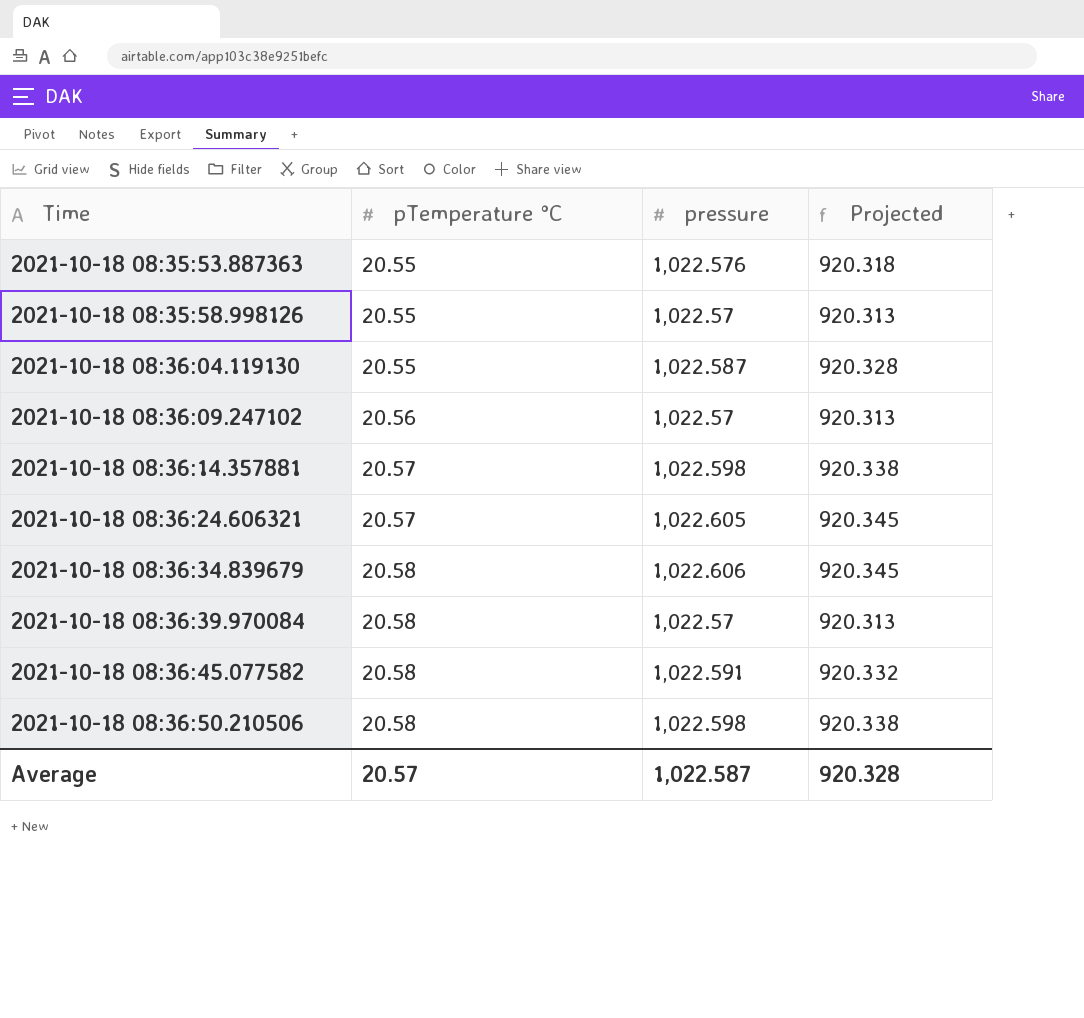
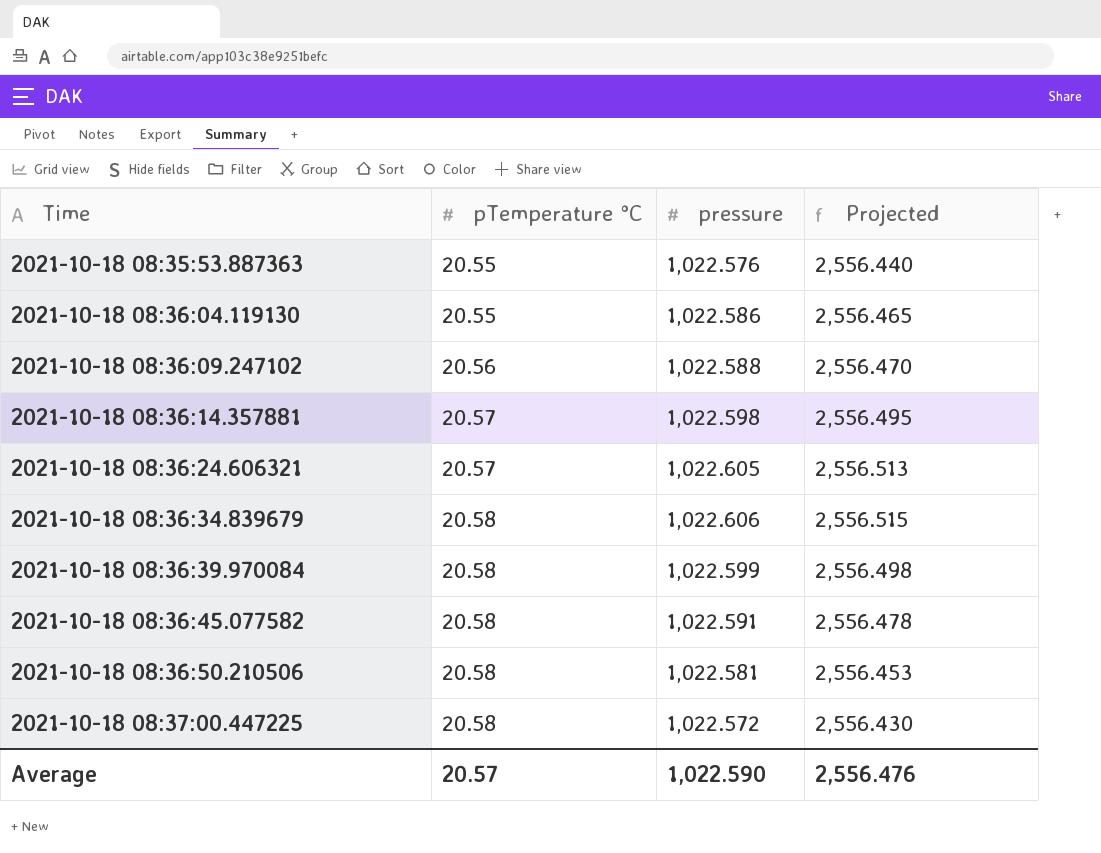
column Projected | formula: [pressure] * 0.9 -> [pressure] * 2.5
row 2021-10-18 08:35:58.998126: 20.55 | 1,022.57 | 920.313 -> none
2021-10-18 08:36:04.119130 | pressure: 1,022.587 -> 1,022.586
2021-10-18 08:36:09.247102 | pressure: 1,022.57 -> 1,022.588
2021-10-18 08:36:39.970084 | pressure: 1,022.57 -> 1,022.599
2021-10-18 08:36:50.210506 | pressure: 1,022.598 -> 1,022.581
row 2021-10-18 08:37:00.447225: none -> 20.58 | 1,022.572 | 2,556.430
Average | pressure: 1,022.587 -> 1,022.590
Average | Projected: 920.328 -> 2,556.476

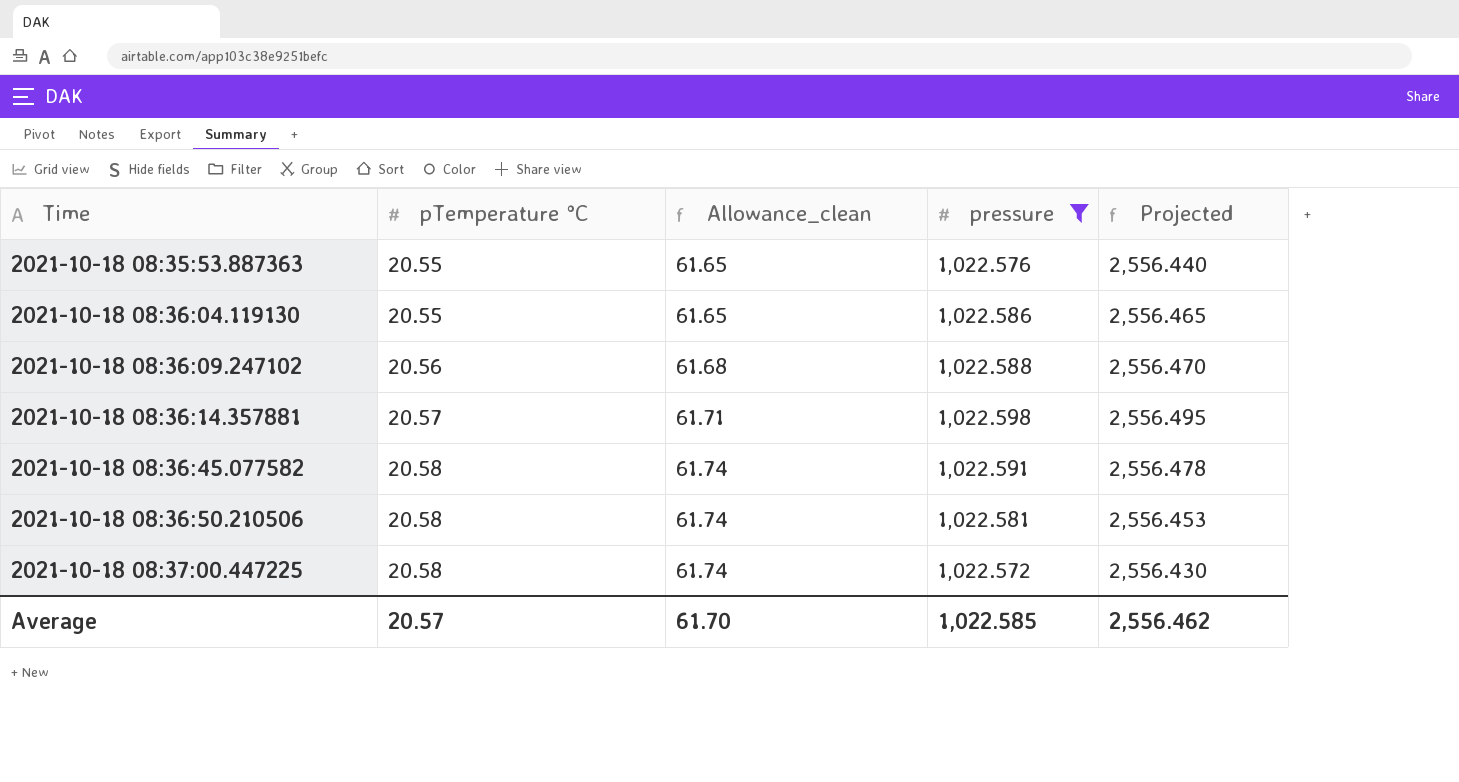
filter: none -> pressure <= 1,022.598
column Allowance_clean | formula: none -> [pTemperature °C] * 3
Average | pressure: 1,022.590 -> 1,022.585
Average | Projected: 2,556.476 -> 2,556.462

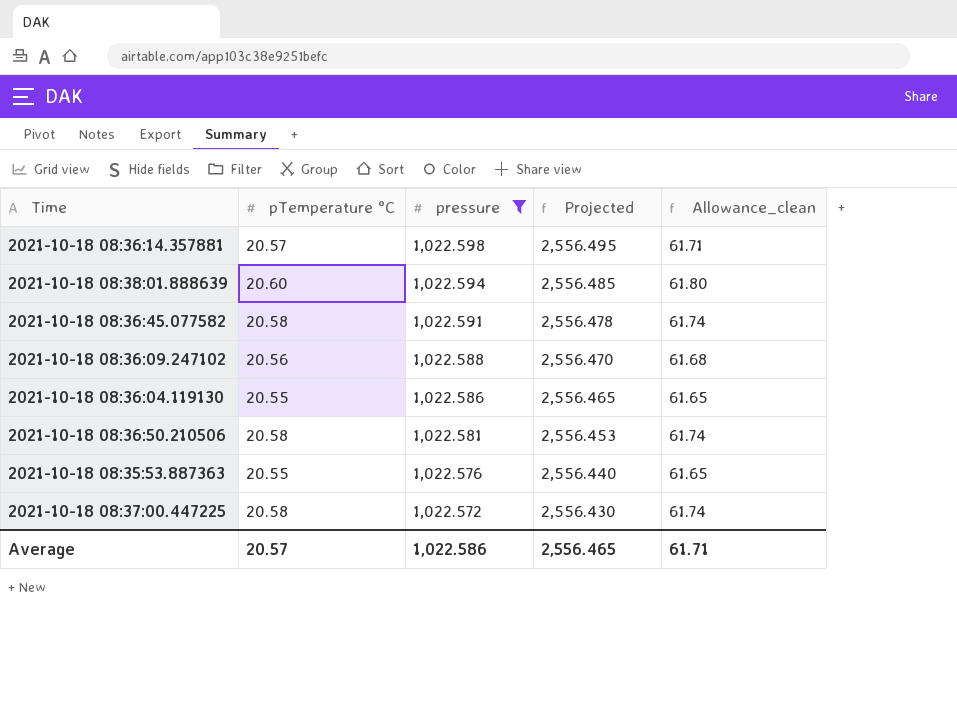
row order: Time ascending -> pressure descending
column Allowance_clean | position: 3 -> 5
row 2021-10-18 08:38:01.888639: none -> 20.60 | 1,022.594 | 2,556.485 | 61.80
Average | pressure: 1,022.585 -> 1,022.586
Average | Projected: 2,556.462 -> 2,556.465
Average | Allowance_clean: 61.70 -> 61.71

